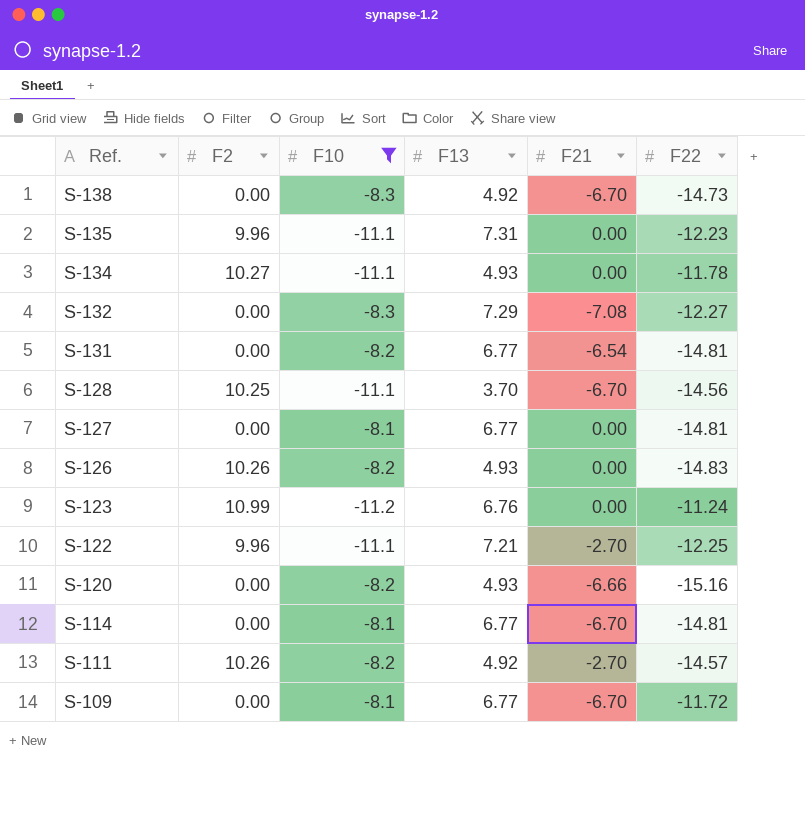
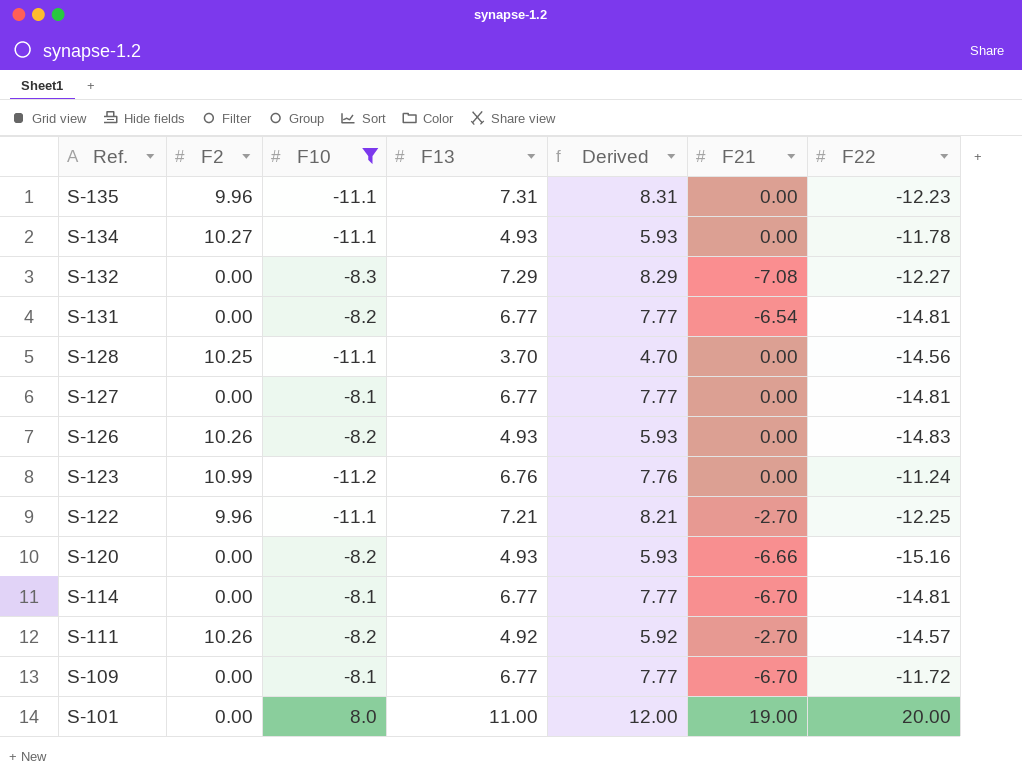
column Derived | formula: none -> [F13] + 1
row S-138: 0.00 | -8.3 | 4.92 | -6.70 | -14.73 -> none
S-128 | F21: -6.70 -> 0.00
row S-101: none -> 0.00 | 8.0 | 11.00 | 12.00 | 19.00 | 20.00

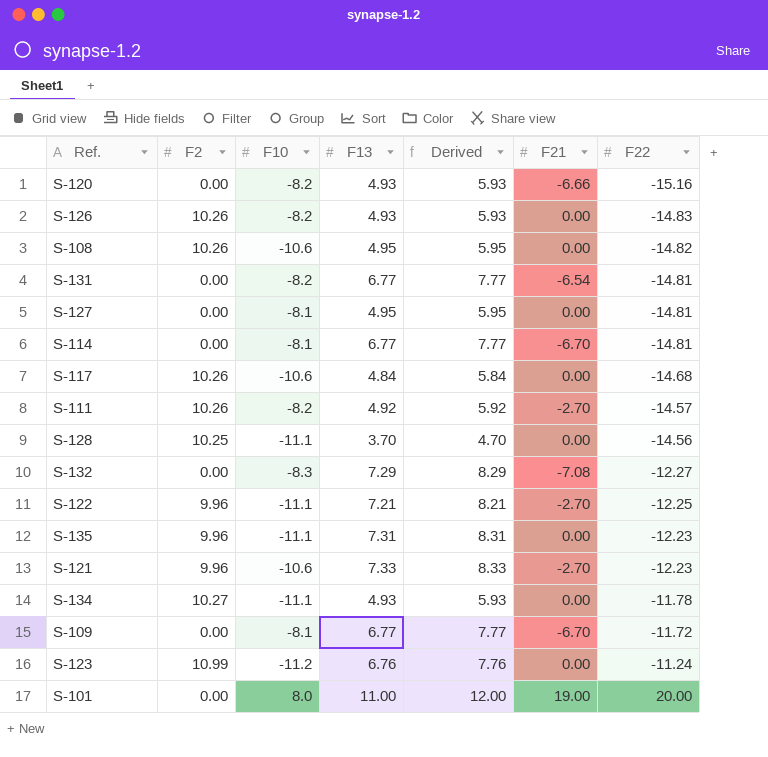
filter: F10 != -10.6 -> none
row order: Ref. descending -> F22 ascending
S-127 | F13: 6.77 -> 4.95
S-127 | Derived: 7.77 -> 5.95

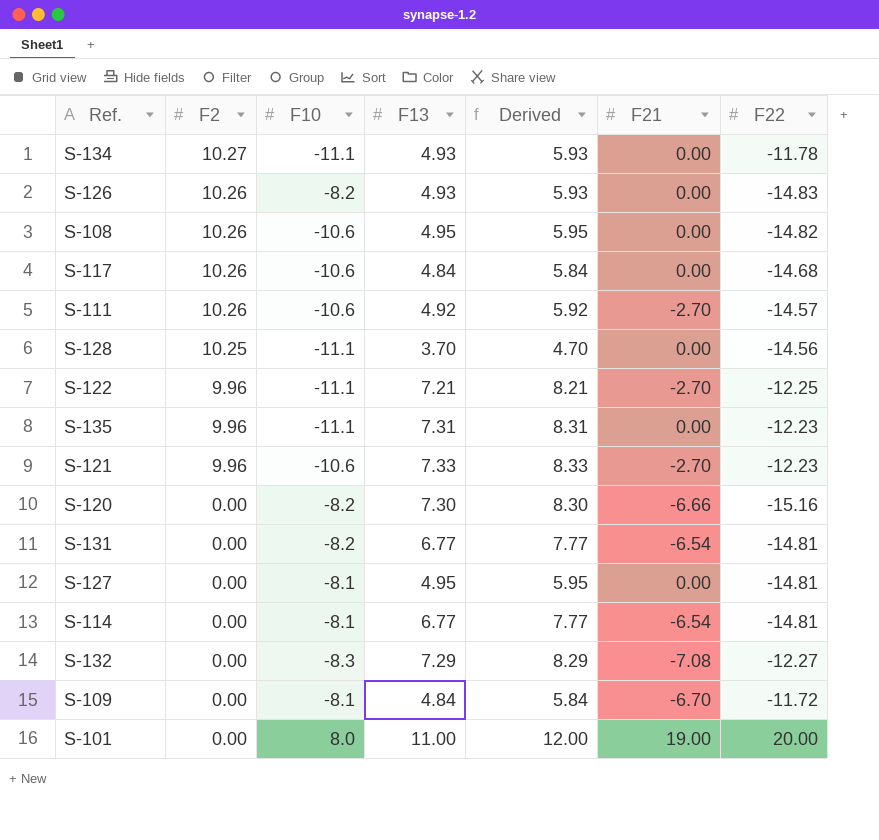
row order: F22 ascending -> F2 descending
row S-123: 10.99 | -11.2 | 6.76 | 7.76 | 0.00 | -11.24 -> none
S-111 | F10: -8.2 -> -10.6
S-120 | F13: 4.93 -> 7.30
S-120 | Derived: 5.93 -> 8.30
S-114 | F21: -6.70 -> -6.54
S-109 | F13: 6.77 -> 4.84
S-109 | Derived: 7.77 -> 5.84

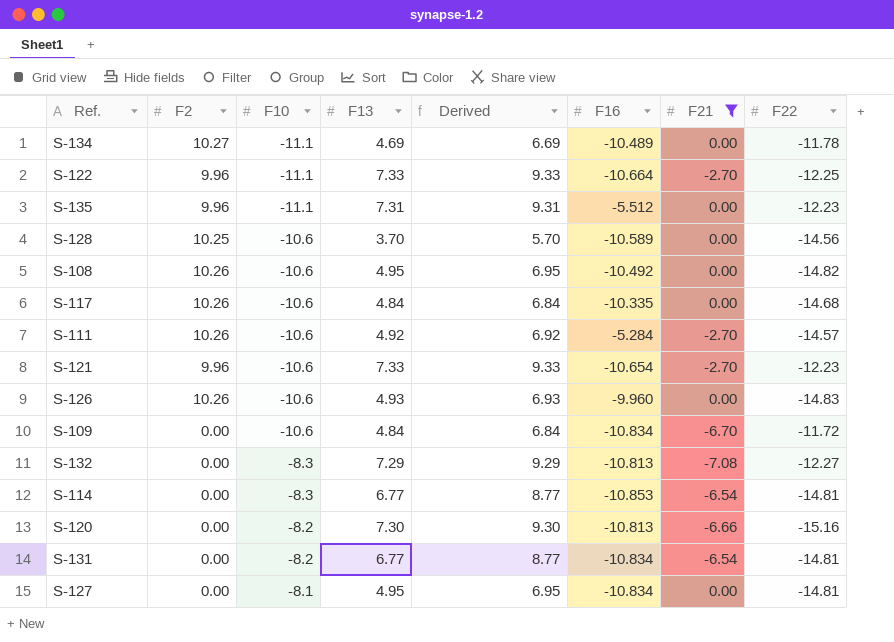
filter: none -> F21 != 19.00
row order: F2 descending -> F10 ascending
column Derived | formula: [F13] + 1 -> [F13] + 2
column F16 | position: none -> 6
S-134 | F13: 4.93 -> 4.69
S-122 | F13: 7.21 -> 7.33
S-128 | F10: -11.1 -> -10.6
S-126 | F10: -8.2 -> -10.6
S-109 | F10: -8.1 -> -10.6
S-114 | F10: -8.1 -> -8.3

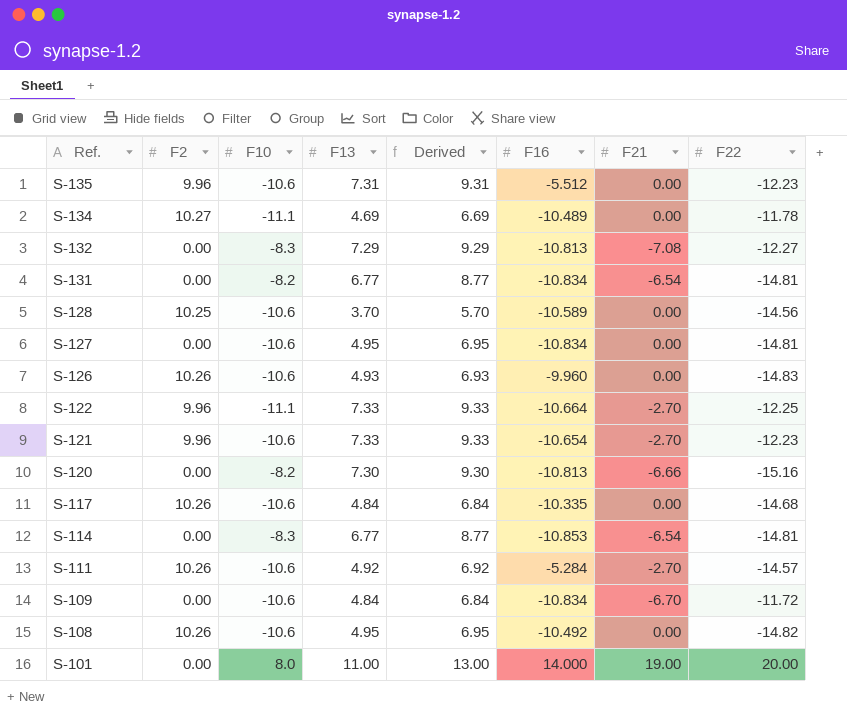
filter: F21 != 19.00 -> none
row order: F10 ascending -> Ref. descending
S-135 | F10: -11.1 -> -10.6
S-127 | F10: -8.1 -> -10.6

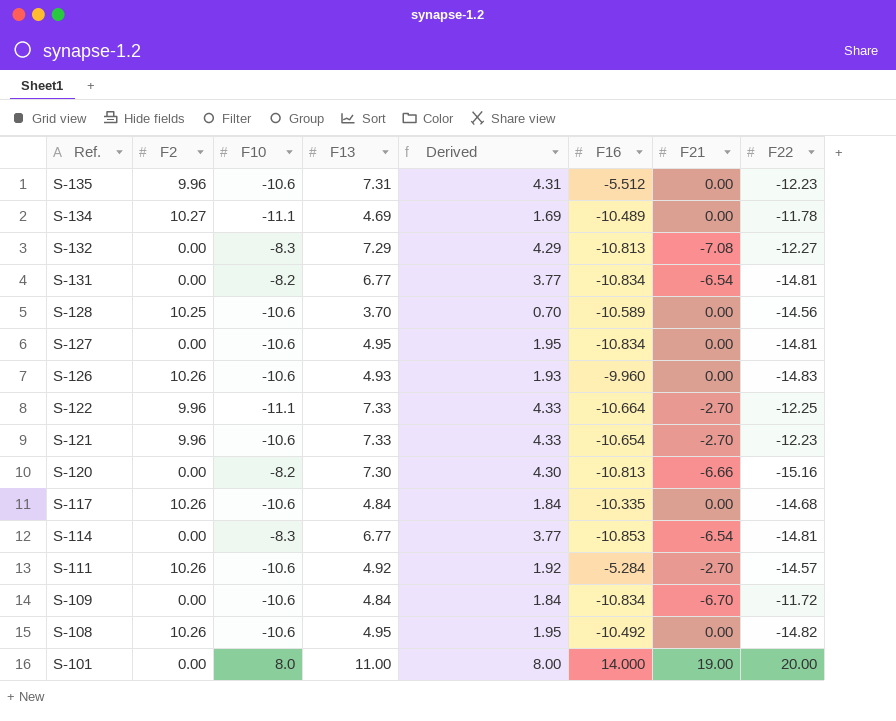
column Derived | formula: [F13] + 2 -> [F13] - 3

